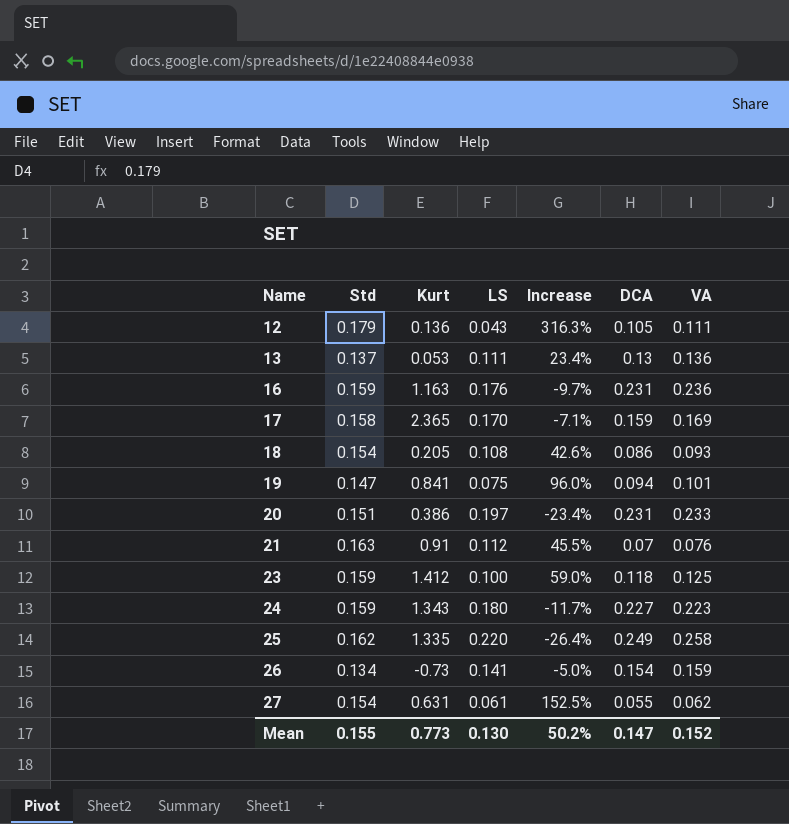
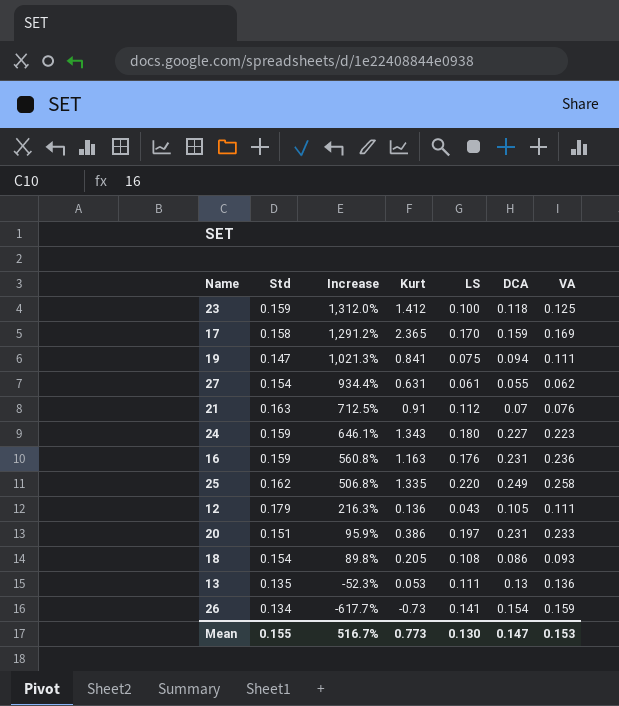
row order: Name ascending -> Increase descending
column Increase | formula: ([Std] - [LS]) / [LS] -> ([Kurt] - [LS]) / [LS]
column Increase | position: 5 -> 3
19 | VA: 0.101 -> 0.111
13 | Std: 0.137 -> 0.135
Mean | Increase: 50.2% -> 516.7%
Mean | VA: 0.152 -> 0.153

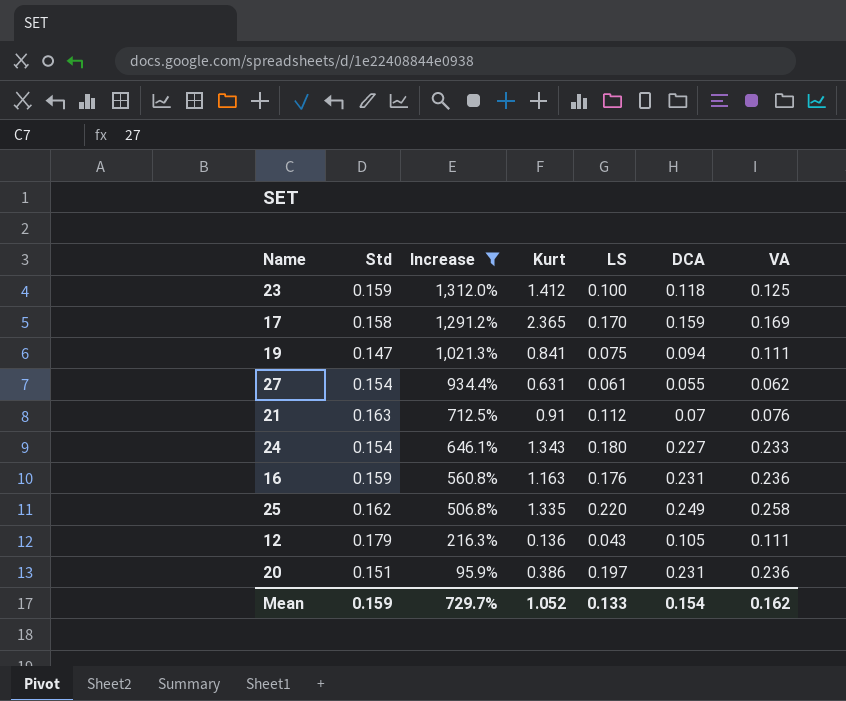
filter: none -> Increase >= 95.9%
24 | Std: 0.159 -> 0.154
24 | VA: 0.223 -> 0.233
20 | VA: 0.233 -> 0.236
Mean | Std: 0.155 -> 0.159
Mean | Increase: 516.7% -> 729.7%
Mean | Kurt: 0.773 -> 1.052
Mean | LS: 0.130 -> 0.133
Mean | DCA: 0.147 -> 0.154
Mean | VA: 0.153 -> 0.162

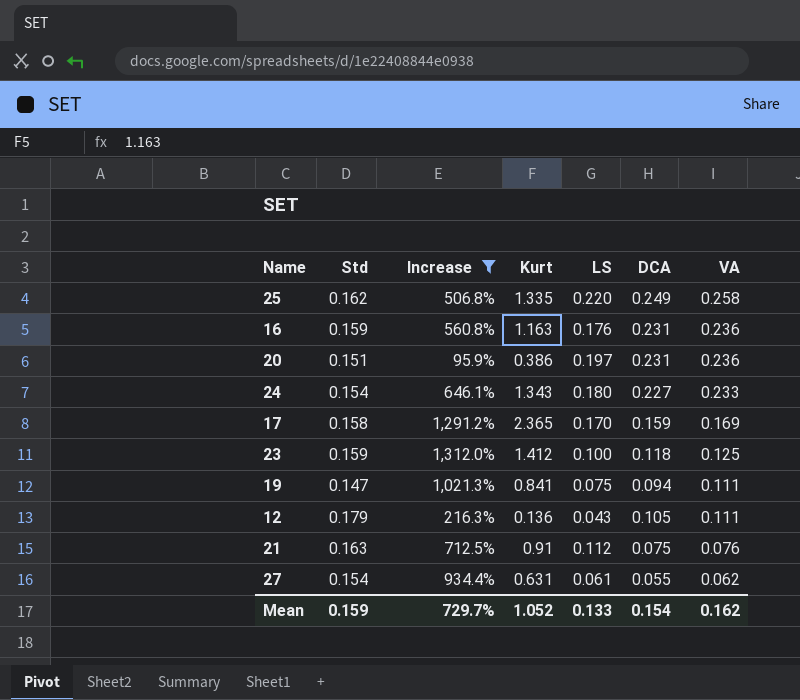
row order: Increase descending -> VA descending
21 | DCA: 0.07 -> 0.075

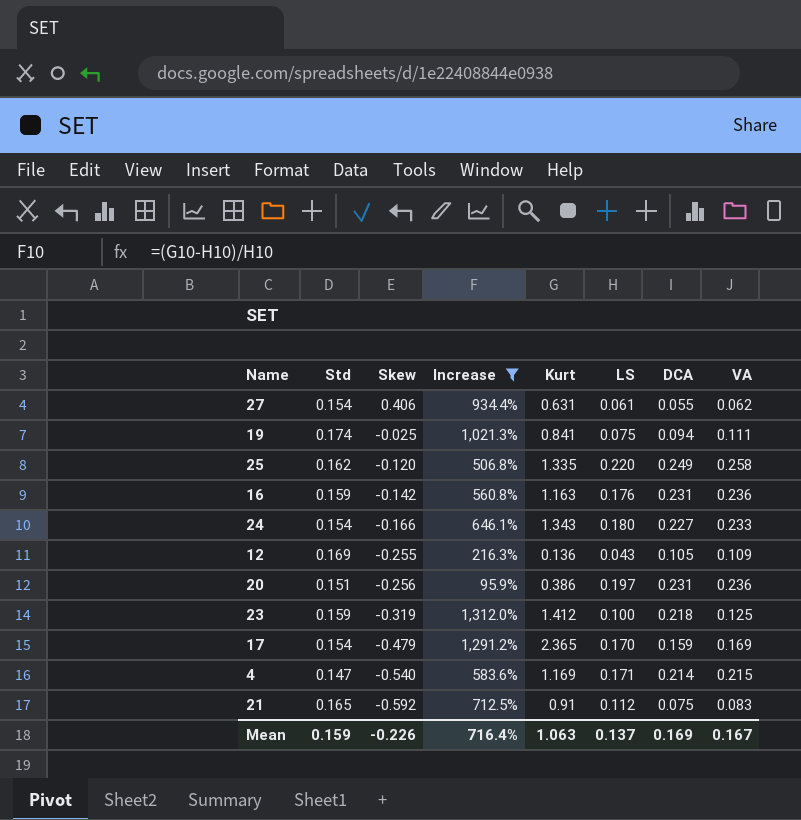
row order: VA descending -> Skew descending
column Skew | position: none -> 3
19 | Std: 0.147 -> 0.174
12 | Std: 0.179 -> 0.169
12 | VA: 0.111 -> 0.109
23 | DCA: 0.118 -> 0.218
17 | Std: 0.158 -> 0.154
row 4: none -> 0.147 | -0.540 | 583.6% | 1.169 | 0.171 | 0.214 | 0.215
21 | Std: 0.163 -> 0.165
21 | VA: 0.076 -> 0.083
Mean | Increase: 729.7% -> 716.4%
Mean | Kurt: 1.052 -> 1.063
Mean | LS: 0.133 -> 0.137
Mean | DCA: 0.154 -> 0.169
Mean | VA: 0.162 -> 0.167

